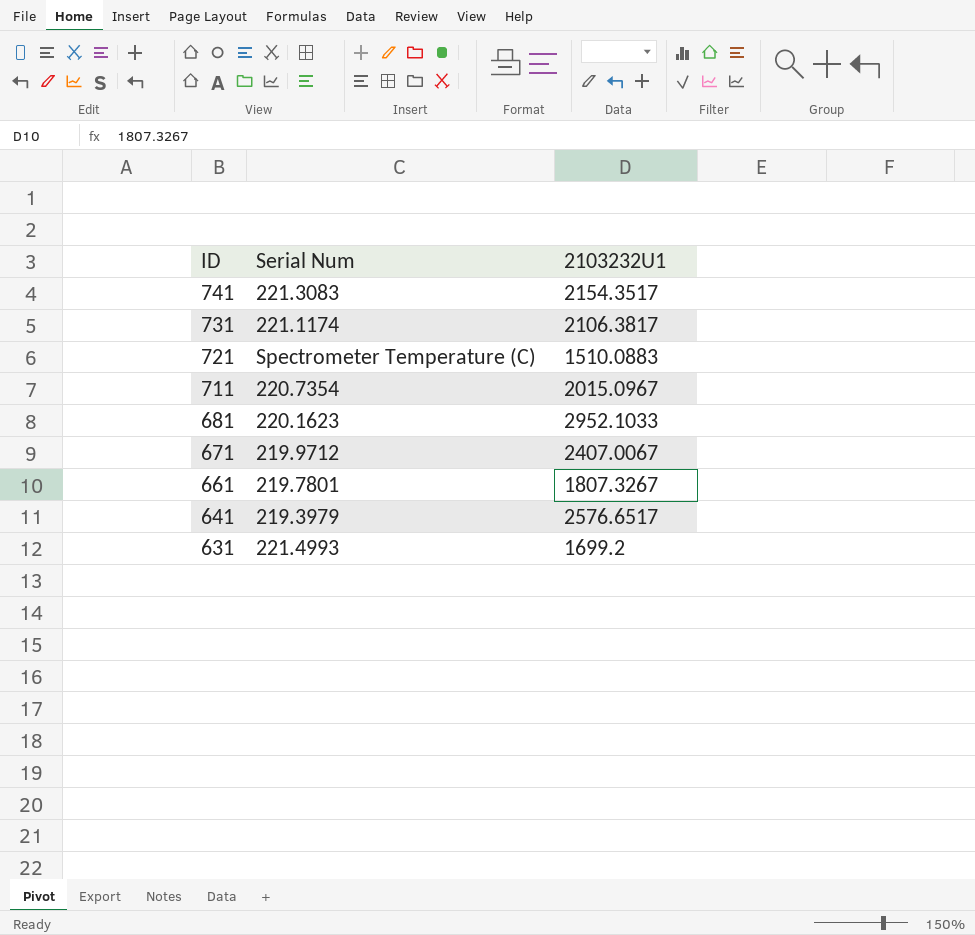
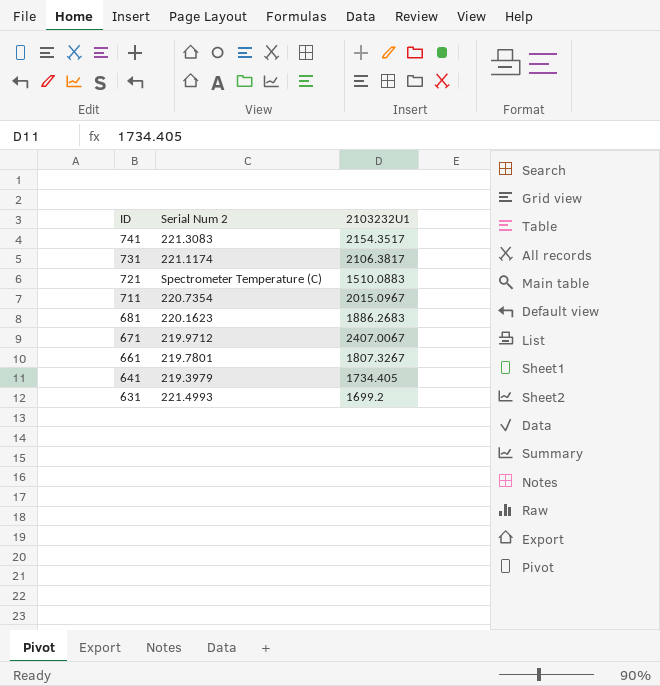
column name: Serial Num -> Serial Num 2
681 | 2103232U1: 2952.1033 -> 1886.2683
641 | 2103232U1: 2576.6517 -> 1734.405

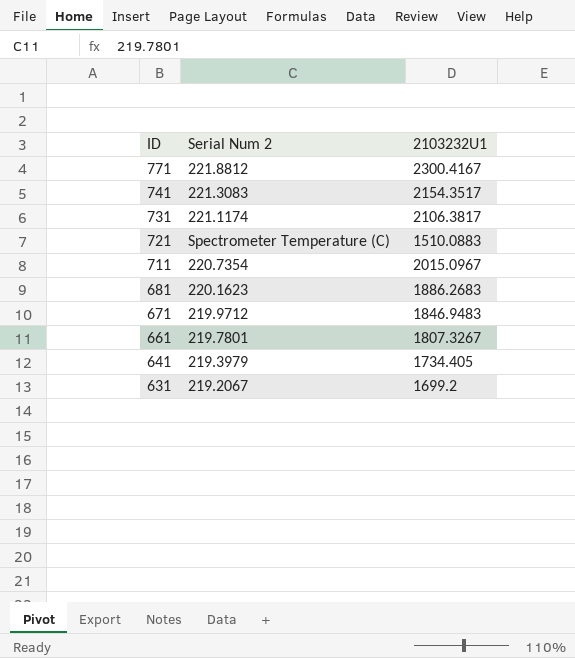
row 771: none -> 221.8812 | 2300.4167
671 | 2103232U1: 2407.0067 -> 1846.9483
631 | Serial Num 2: 221.4993 -> 219.2067

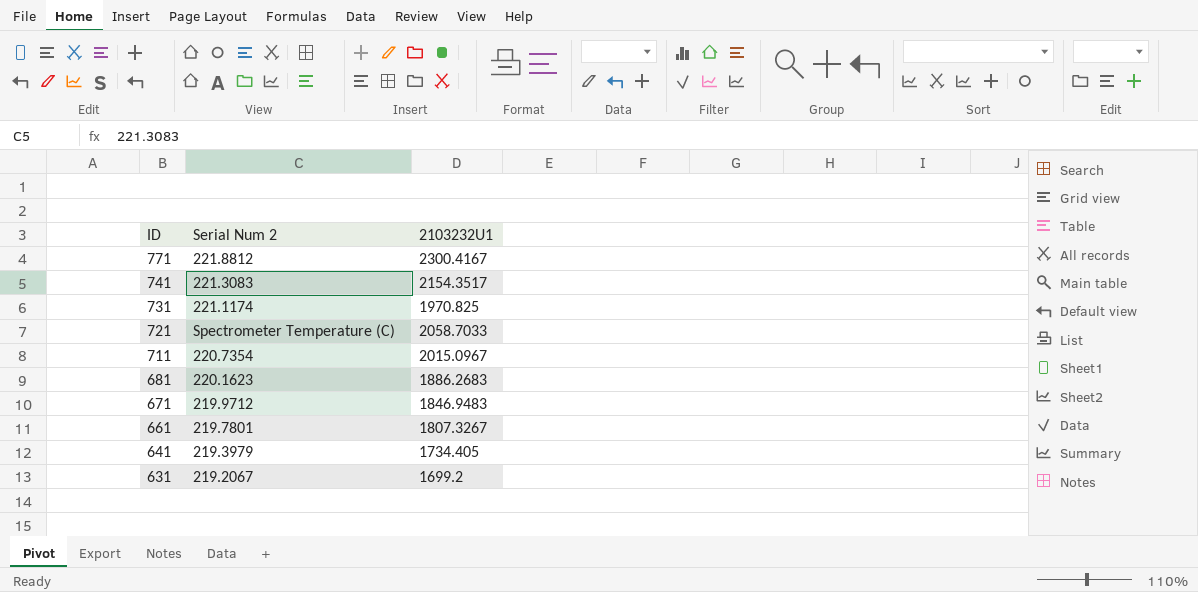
731 | 2103232U1: 2106.3817 -> 1970.825
721 | 2103232U1: 1510.0883 -> 2058.7033

